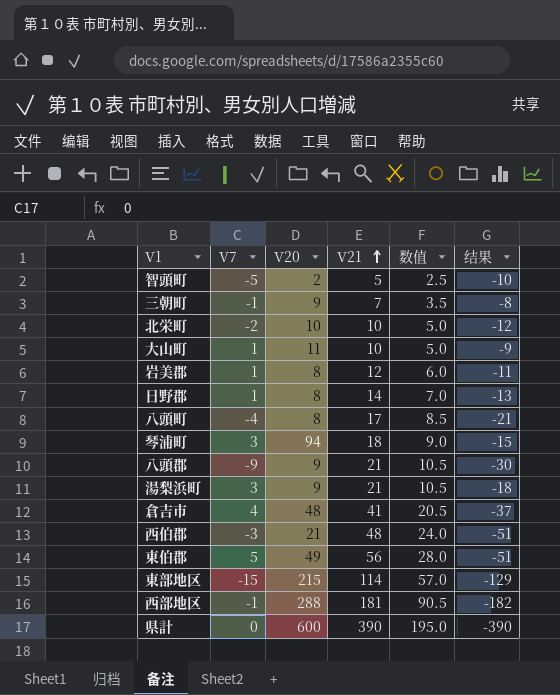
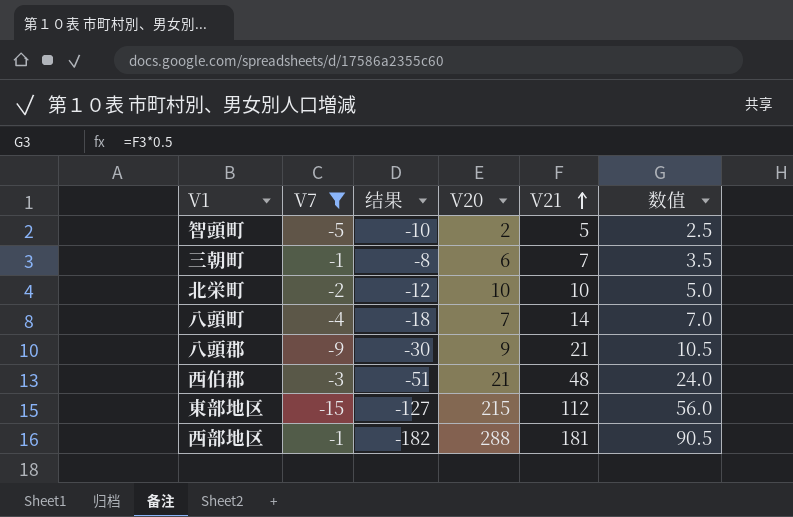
filter: none -> V7 <= -1
column 结果 | position: 6 -> 3
三朝町 | V20: 9 -> 6
八頭町 | 结果: -21 -> -18
八頭町 | V20: 8 -> 7
八頭町 | V21: 17 -> 14
八頭町 | 数值: 8.5 -> 7.0
東部地区 | 结果: -129 -> -127
東部地区 | V21: 114 -> 112
東部地区 | 数值: 57.0 -> 56.0

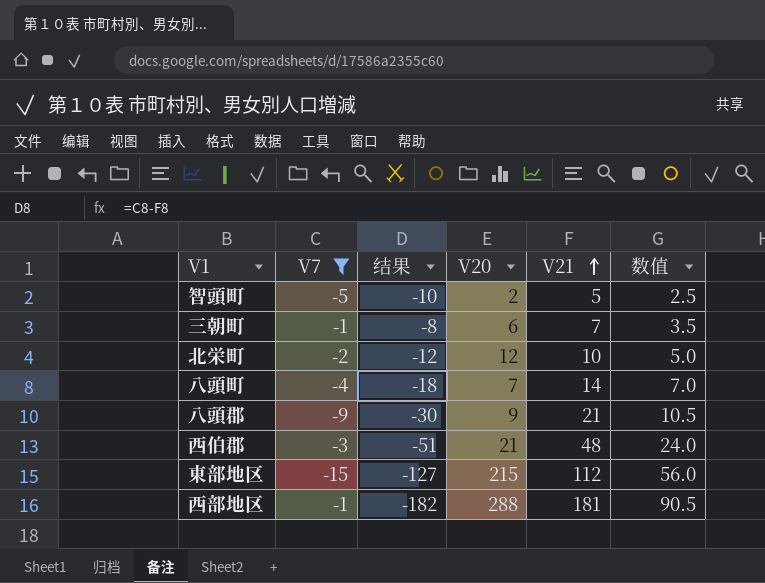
北栄町 | V20: 10 -> 12

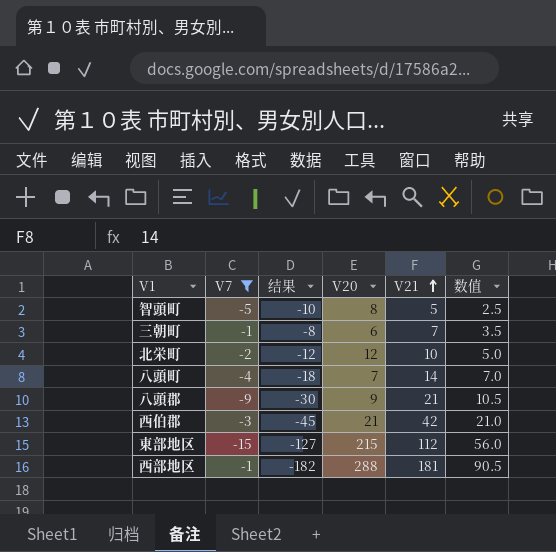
智頭町 | V20: 2 -> 8
西伯郡 | 结果: -51 -> -45
西伯郡 | V21: 48 -> 42
西伯郡 | 数值: 24.0 -> 21.0

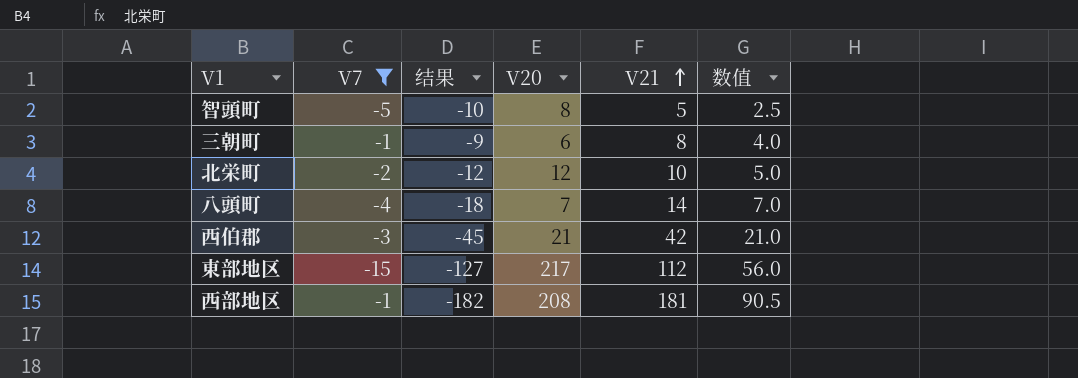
row 八頭郡: -9 | -30 | 9 | 21 | 10.5 -> none
三朝町 | 结果: -8 -> -9
三朝町 | V21: 7 -> 8
三朝町 | 数值: 3.5 -> 4.0
東部地区 | V20: 215 -> 217
西部地区 | V20: 288 -> 208

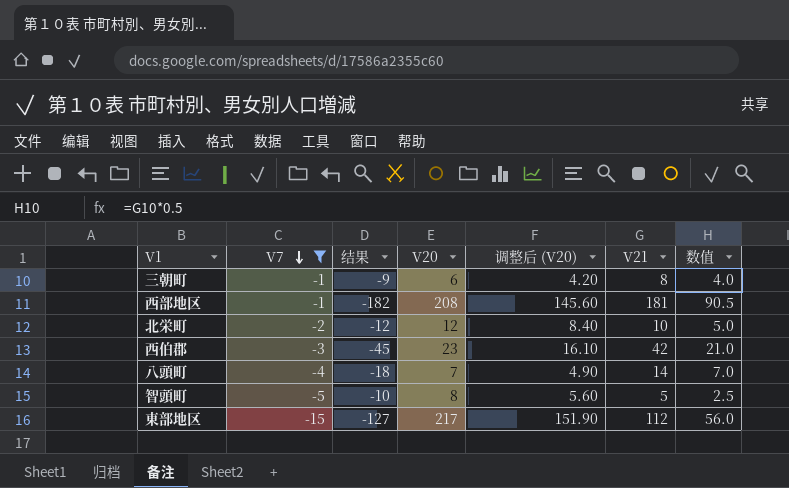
row order: V21 ascending -> V7 descending
column 调整后 (V20) | formula: none -> [V20] * 0.7
西伯郡 | V20: 21 -> 23

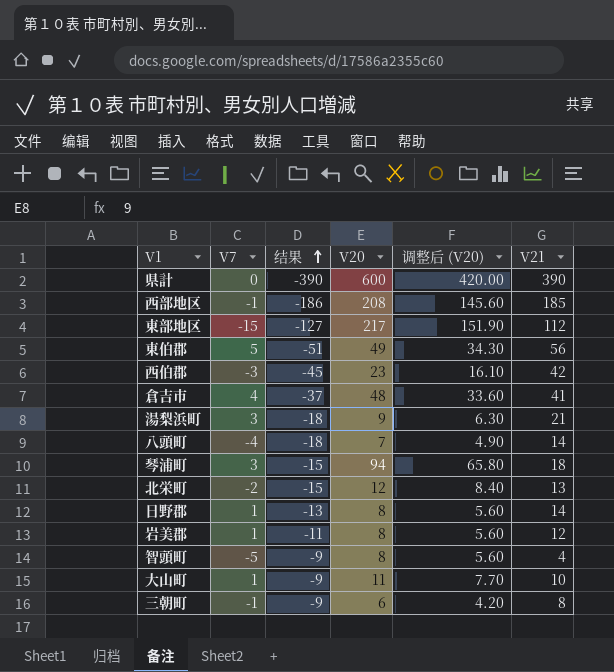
filter: V7 <= -1 -> none
row order: V7 descending -> 结果 ascending
column 数值 | formula: [V21] * 0.5 -> none
西部地区 | 结果: -182 -> -186
西部地区 | V21: 181 -> 185
北栄町 | 结果: -12 -> -15
北栄町 | V21: 10 -> 13
智頭町 | 结果: -10 -> -9
智頭町 | V21: 5 -> 4

